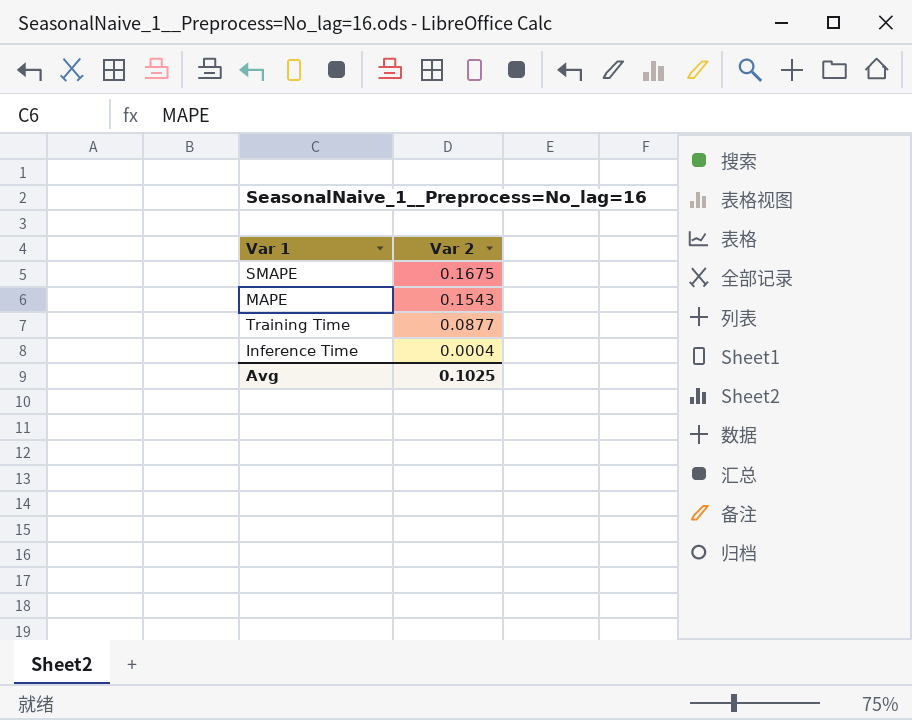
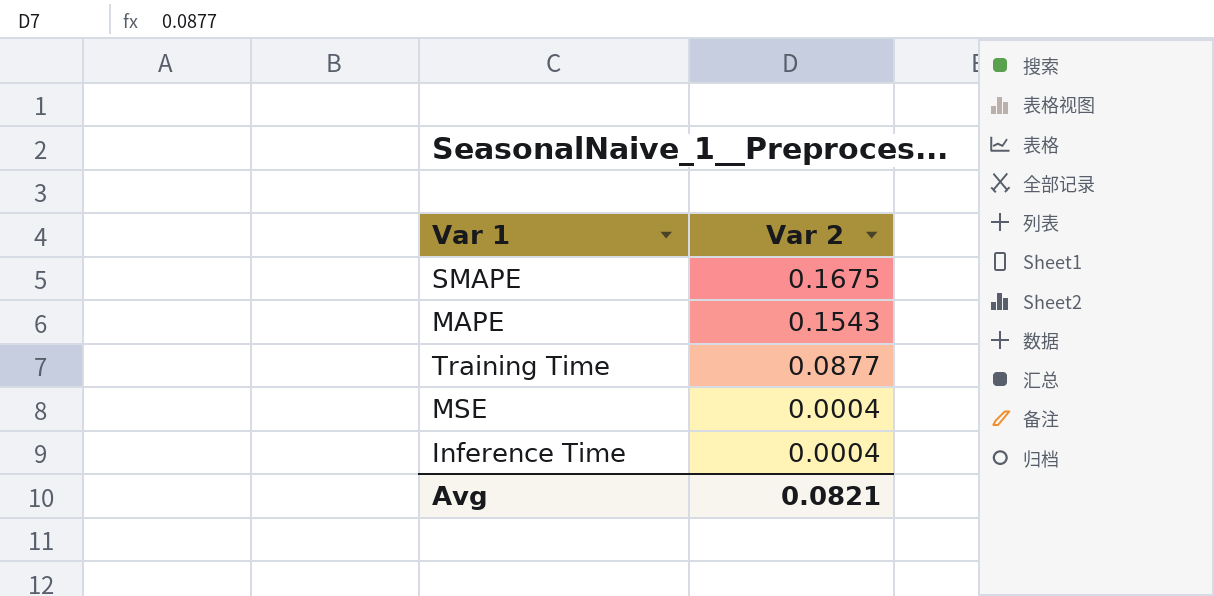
row MSE: none -> 0.0004
Avg | Var 2: 0.1025 -> 0.0821

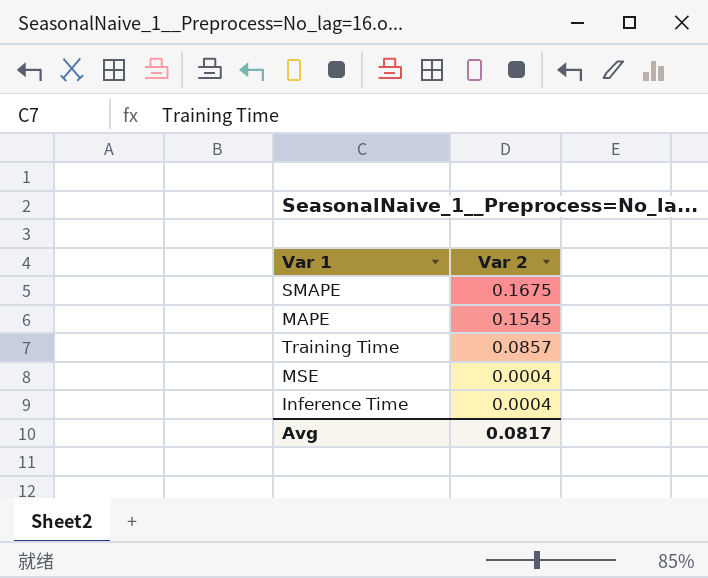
MAPE | Var 2: 0.1543 -> 0.1545
Training Time | Var 2: 0.0877 -> 0.0857
Avg | Var 2: 0.0821 -> 0.0817

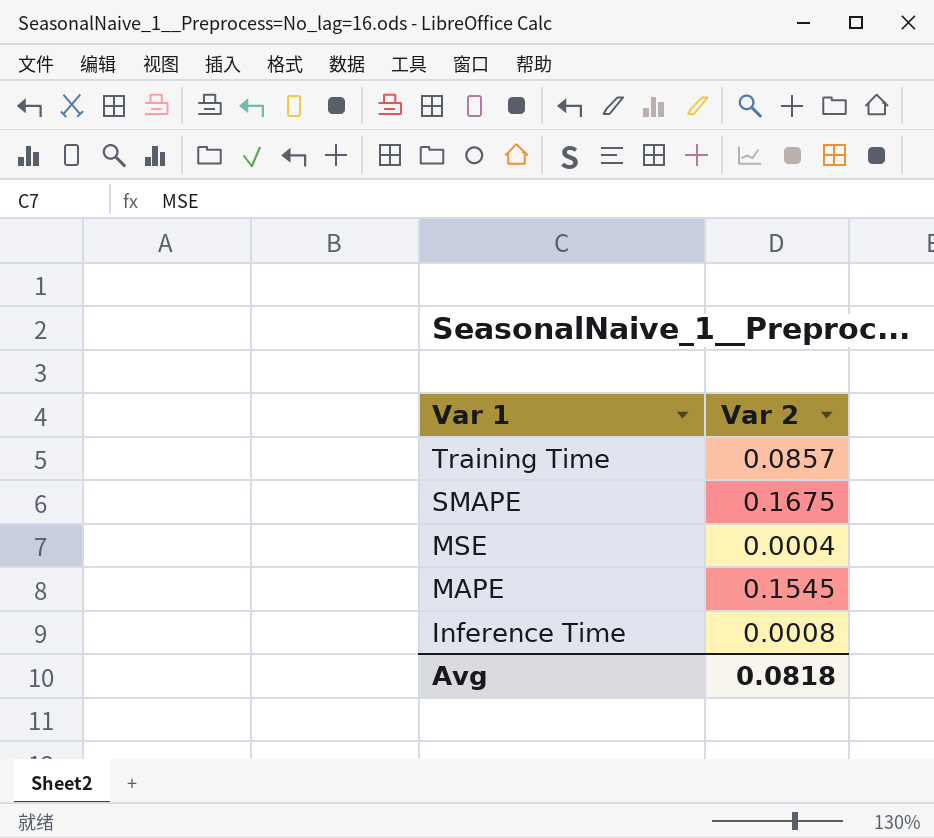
row order: Var 2 descending -> Var 1 descending
Inference Time | Var 2: 0.0004 -> 0.0008
Avg | Var 2: 0.0817 -> 0.0818

